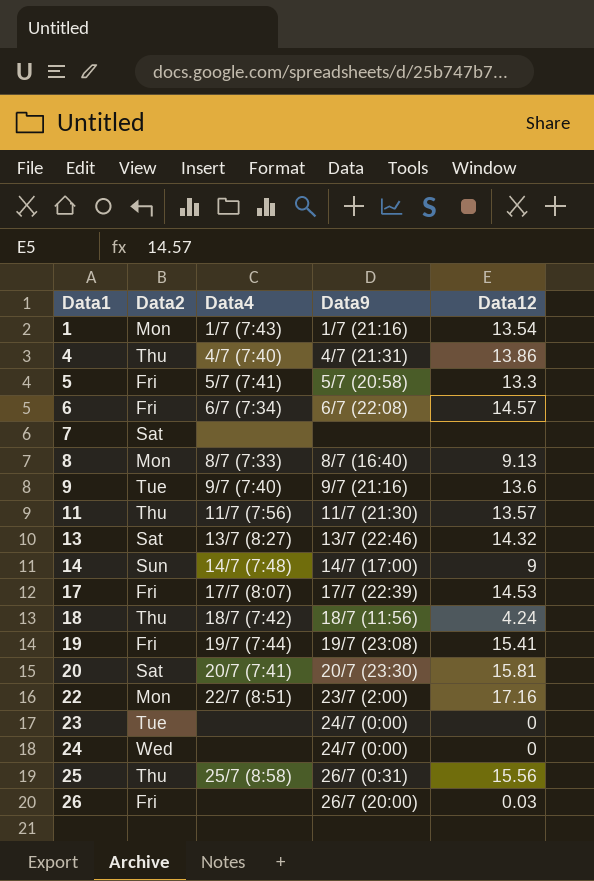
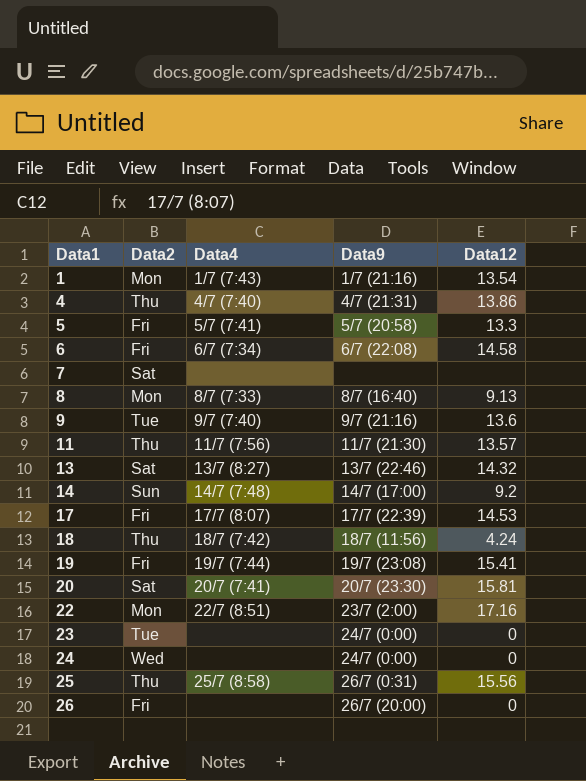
6 | Data12: 14.57 -> 14.58
14 | Data12: 9 -> 9.2
26 | Data12: 0.03 -> 0

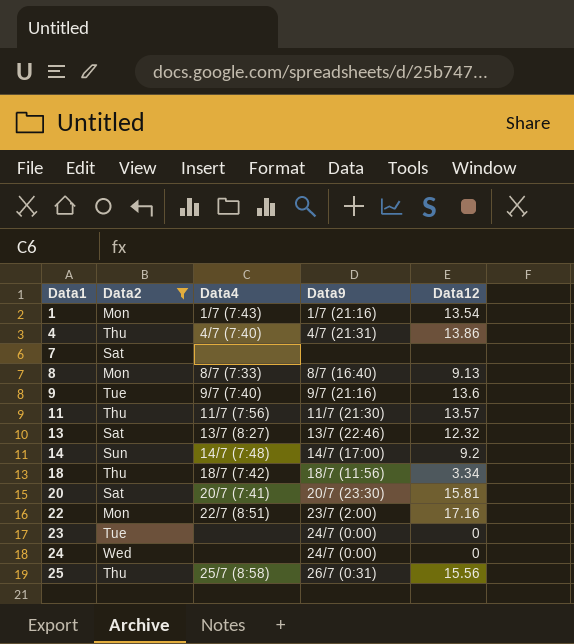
filter: none -> Data2 != Fri
13 | Data12: 14.32 -> 12.32
18 | Data12: 4.24 -> 3.34

